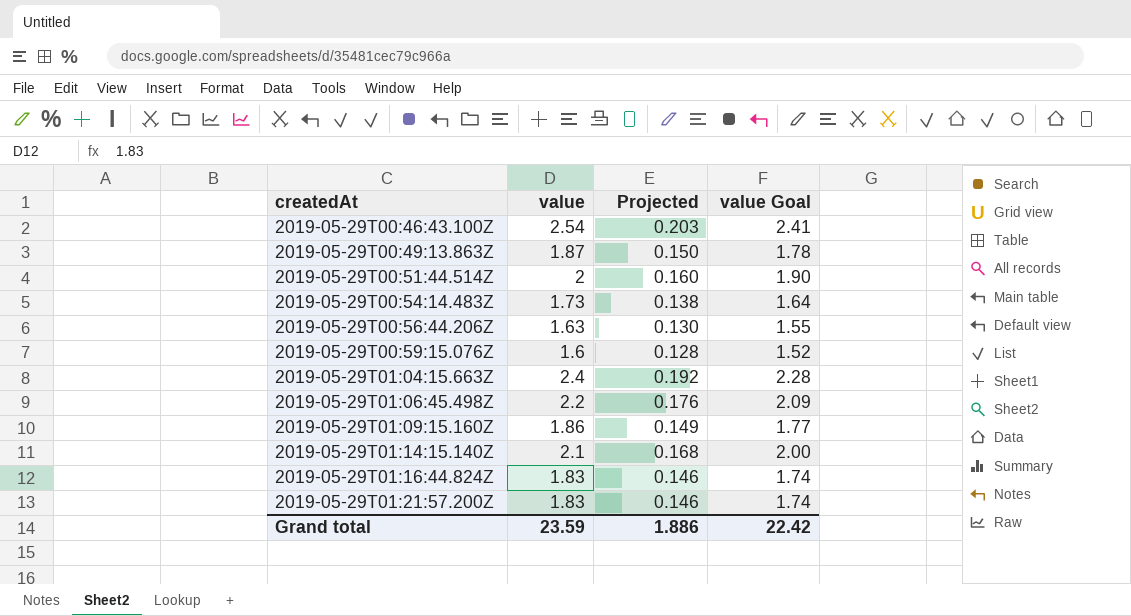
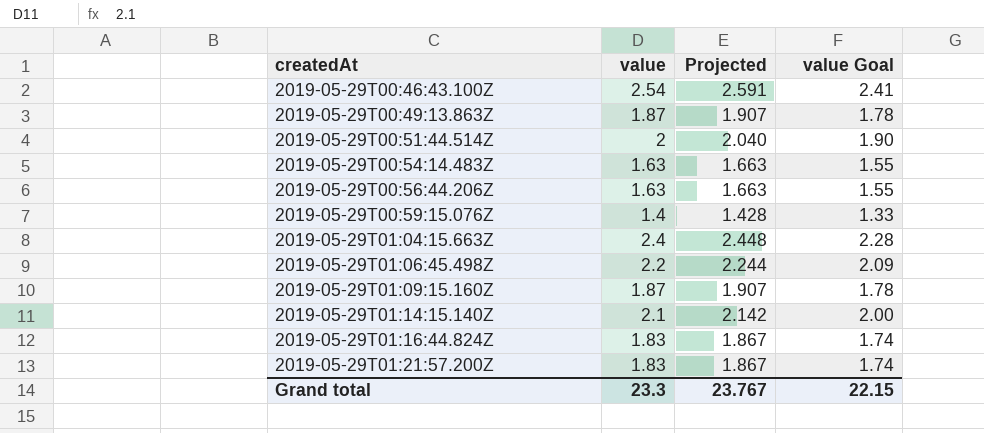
column Projected | formula: [value] * 0.08 -> [value] * 1.02
2019-05-29T00:54:14.483Z | value: 1.73 -> 1.63
2019-05-29T00:54:14.483Z | value Goal: 1.64 -> 1.55
2019-05-29T00:59:15.076Z | value: 1.6 -> 1.4
2019-05-29T00:59:15.076Z | value Goal: 1.52 -> 1.33
2019-05-29T01:09:15.160Z | value: 1.86 -> 1.87
2019-05-29T01:09:15.160Z | value Goal: 1.77 -> 1.78
Grand total | value: 23.59 -> 23.3
Grand total | Projected: 1.886 -> 23.767
Grand total | value Goal: 22.42 -> 22.15

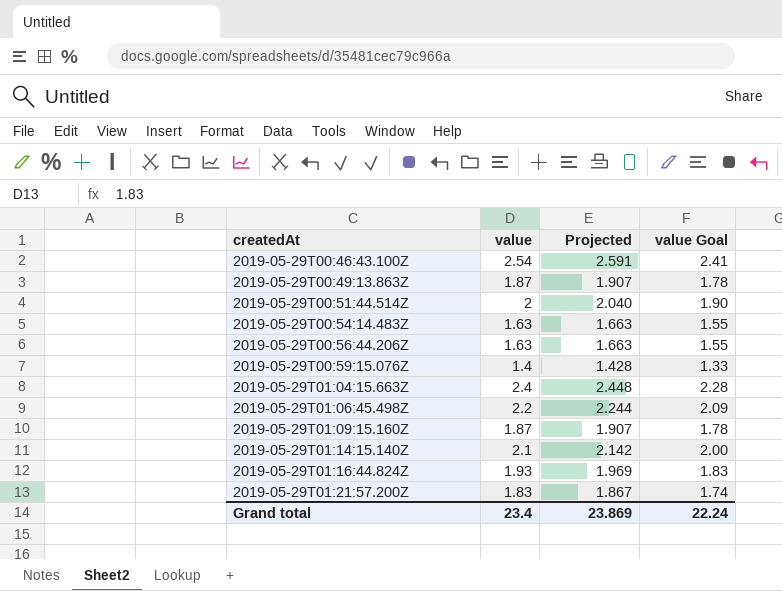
2019-05-29T01:16:44.824Z | value: 1.83 -> 1.93
2019-05-29T01:16:44.824Z | Projected: 1.867 -> 1.969
2019-05-29T01:16:44.824Z | value Goal: 1.74 -> 1.83
Grand total | value: 23.3 -> 23.4
Grand total | Projected: 23.767 -> 23.869
Grand total | value Goal: 22.15 -> 22.24

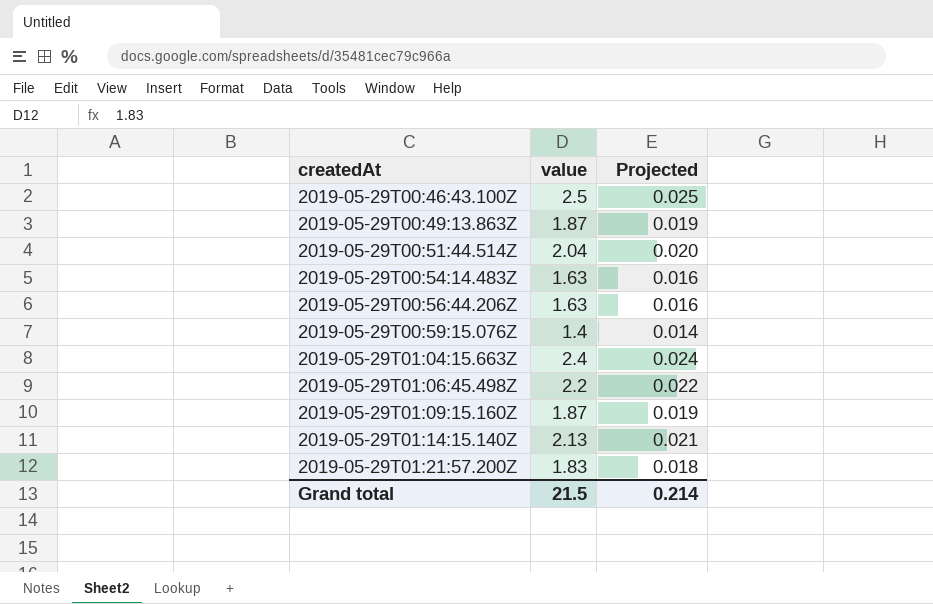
column value Goal | formula: [value] * 0.95 -> none
column Projected | formula: [value] * 1.02 -> [value] * 0.01
row 2019-05-29T01:16:44.824Z: 1.93 | 1.969 | 1.83 -> none
2019-05-29T00:46:43.100Z | value: 2.54 -> 2.5
2019-05-29T00:51:44.514Z | value: 2 -> 2.04
2019-05-29T01:14:15.140Z | value: 2.1 -> 2.13
Grand total | value: 23.4 -> 21.5
Grand total | Projected: 23.869 -> 0.214

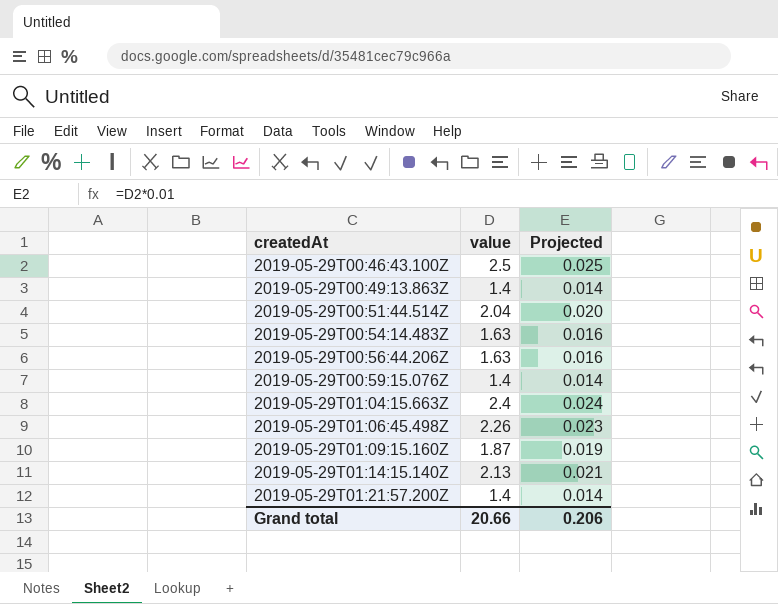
2019-05-29T00:49:13.863Z | value: 1.87 -> 1.4
2019-05-29T00:49:13.863Z | Projected: 0.019 -> 0.014
2019-05-29T01:06:45.498Z | value: 2.2 -> 2.26
2019-05-29T01:06:45.498Z | Projected: 0.022 -> 0.023
2019-05-29T01:21:57.200Z | value: 1.83 -> 1.4
2019-05-29T01:21:57.200Z | Projected: 0.018 -> 0.014
Grand total | value: 21.5 -> 20.66
Grand total | Projected: 0.214 -> 0.206

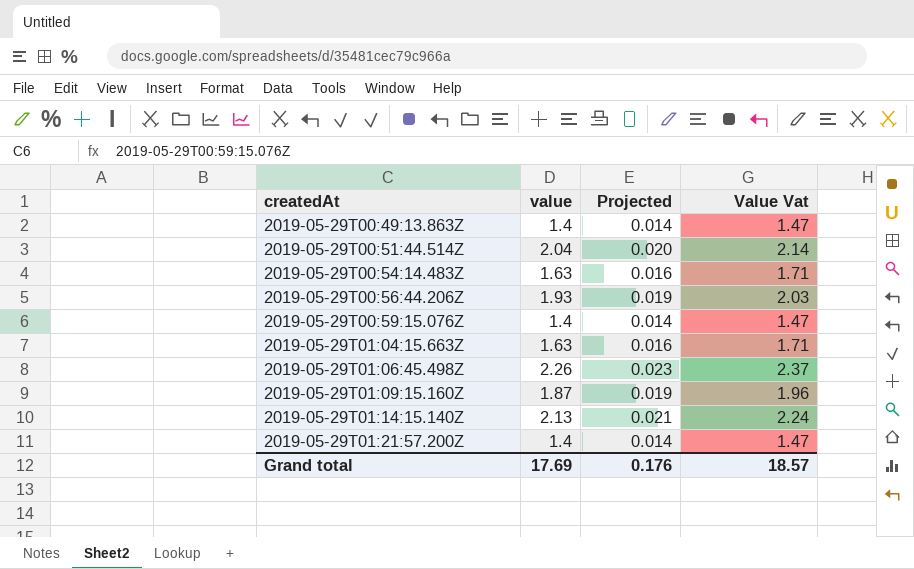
column Value Vat | formula: none -> [value] * 1.05
row 2019-05-29T00:46:43.100Z: 2.5 | 0.025 -> none
2019-05-29T00:56:44.206Z | value: 1.63 -> 1.93
2019-05-29T00:56:44.206Z | Projected: 0.016 -> 0.019
2019-05-29T01:04:15.663Z | value: 2.4 -> 1.63
2019-05-29T01:04:15.663Z | Projected: 0.024 -> 0.016
Grand total | value: 20.66 -> 17.69
Grand total | Projected: 0.206 -> 0.176

